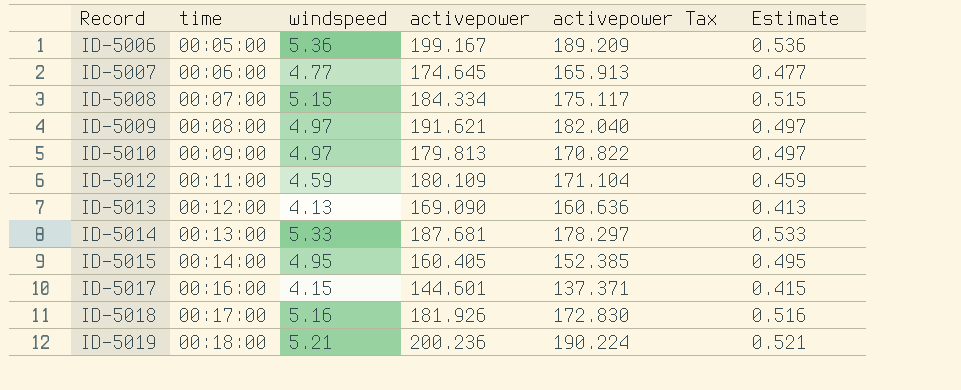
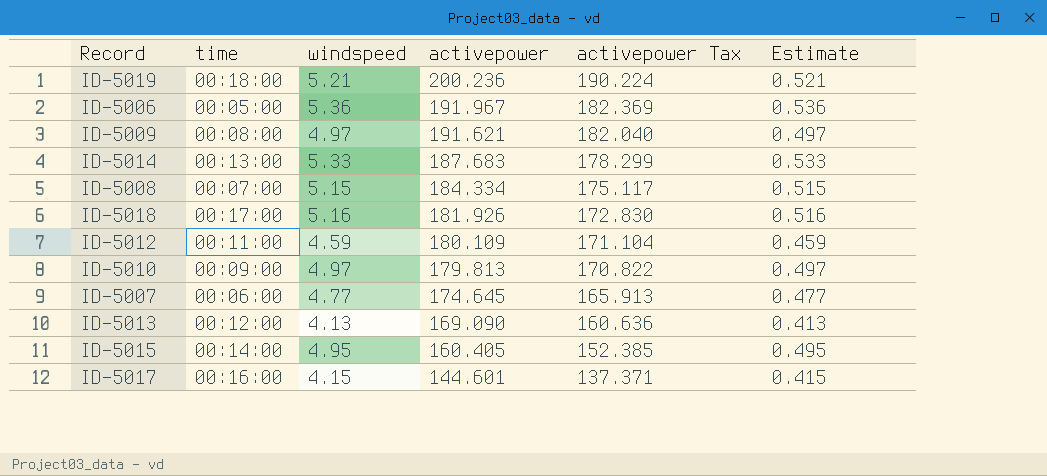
row order: Record ascending -> activepower descending
ID-5006 | activepower: 199.167 -> 191.967
ID-5006 | activepower Tax: 189.209 -> 182.369
ID-5014 | activepower: 187.681 -> 187.683
ID-5014 | activepower Tax: 178.297 -> 178.299

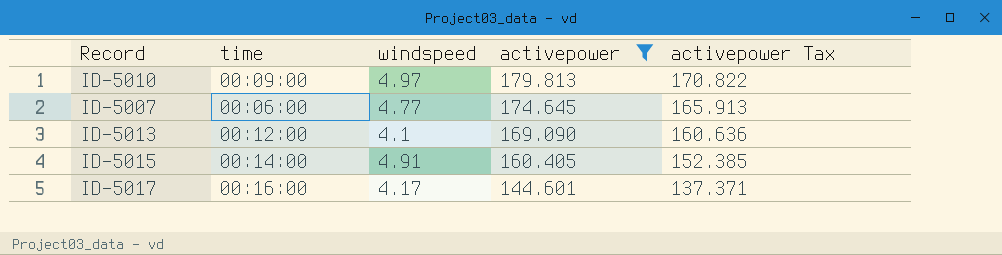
filter: none -> activepower <= 179.813
column Estimate | formula: [windspeed] * 0.1 -> none
ID-5013 | windspeed: 4.13 -> 4.1
ID-5015 | windspeed: 4.95 -> 4.91
ID-5017 | windspeed: 4.15 -> 4.17

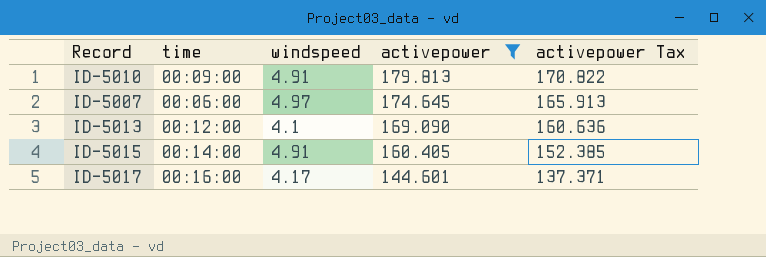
ID-5010 | windspeed: 4.97 -> 4.91
ID-5007 | windspeed: 4.77 -> 4.97

